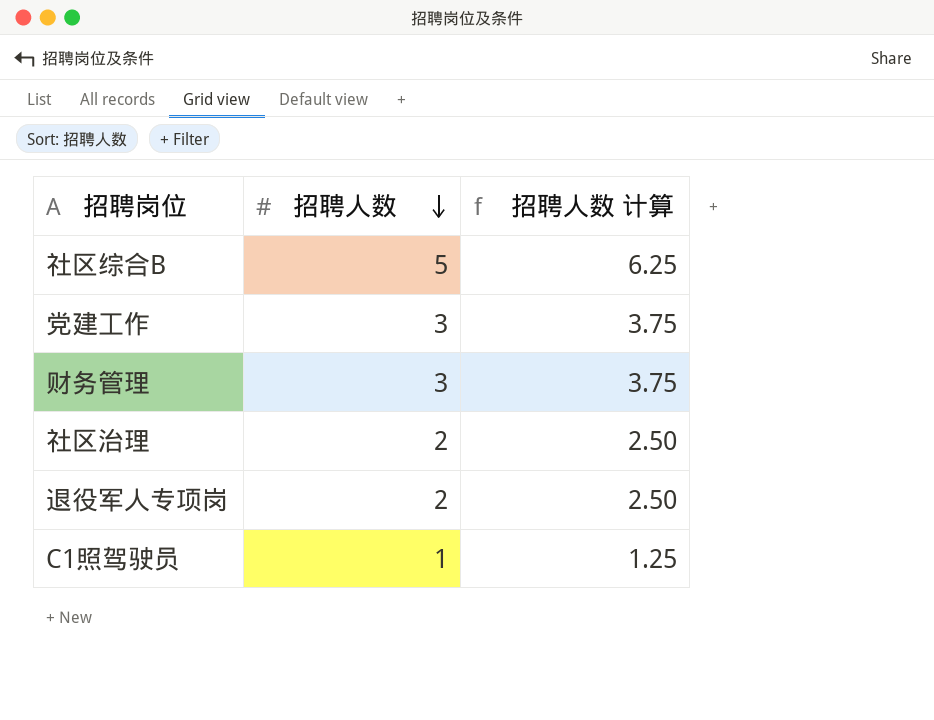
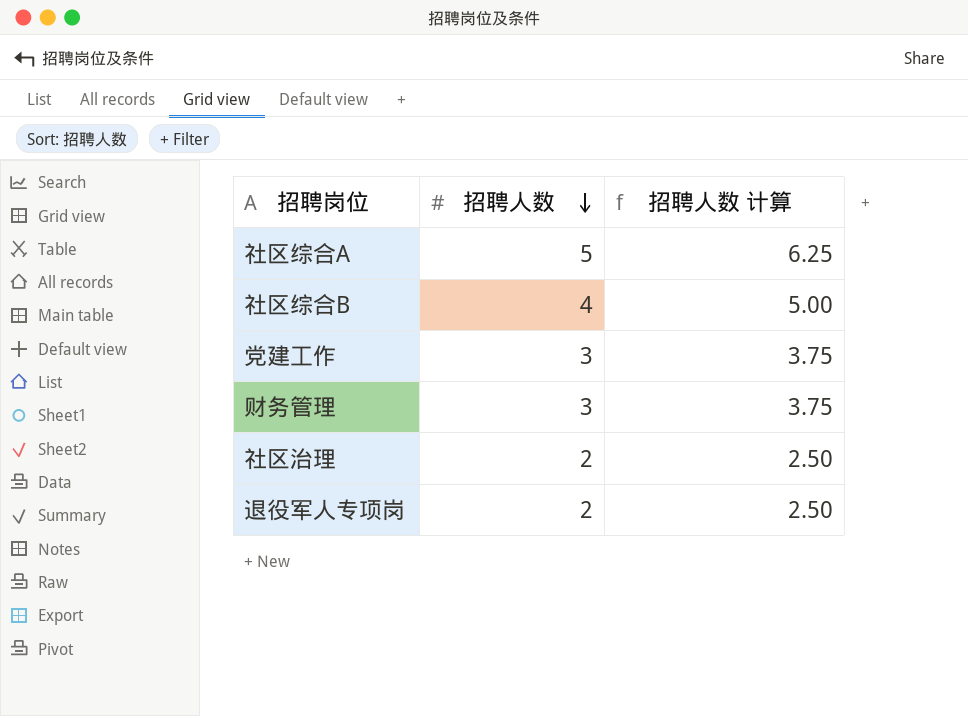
row C1照驾驶员: 1 | 1.25 -> none
row 社区综合A: none -> 5 | 6.25
社区综合B | 招聘人数: 5 -> 4
社区综合B | 招聘人数 计算: 6.25 -> 5.00

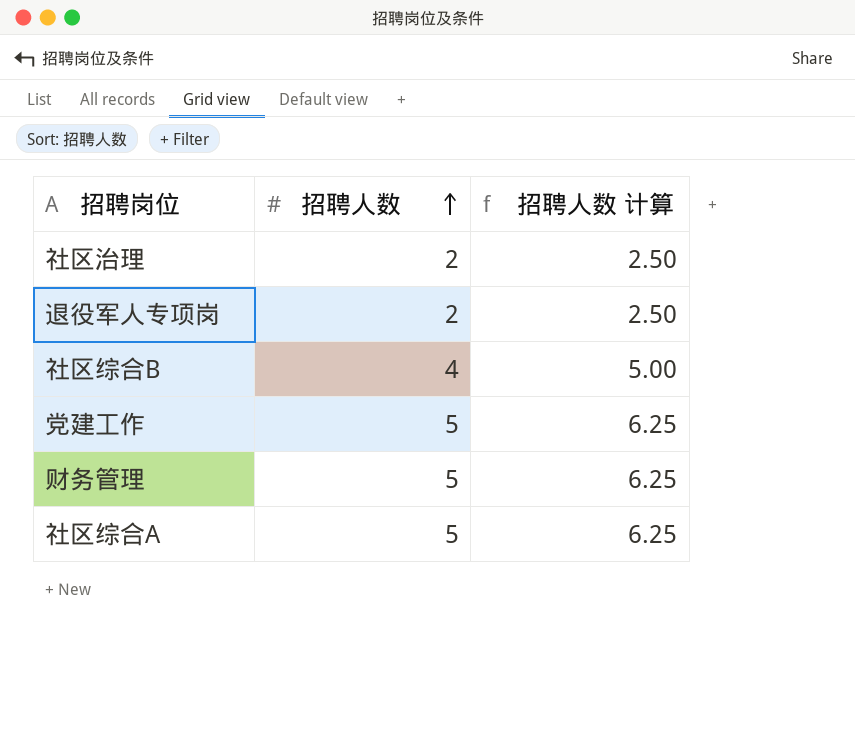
row order: 招聘人数 descending -> 招聘人数 ascending
党建工作 | 招聘人数: 3 -> 5
党建工作 | 招聘人数 计算: 3.75 -> 6.25
财务管理 | 招聘人数: 3 -> 5
财务管理 | 招聘人数 计算: 3.75 -> 6.25

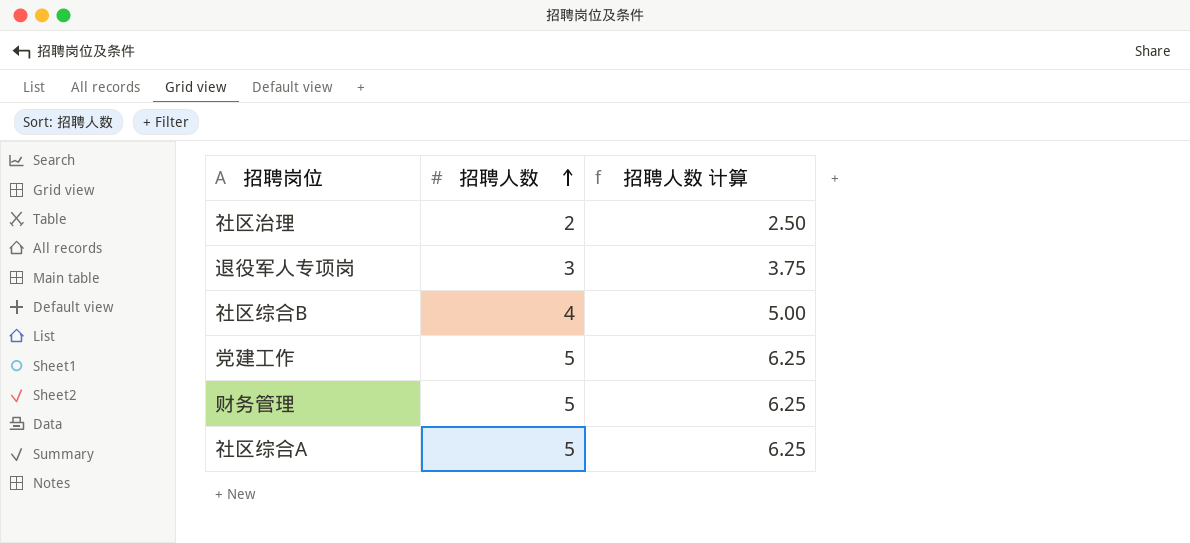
退役军人专项岗 | 招聘人数: 2 -> 3
退役军人专项岗 | 招聘人数 计算: 2.50 -> 3.75

